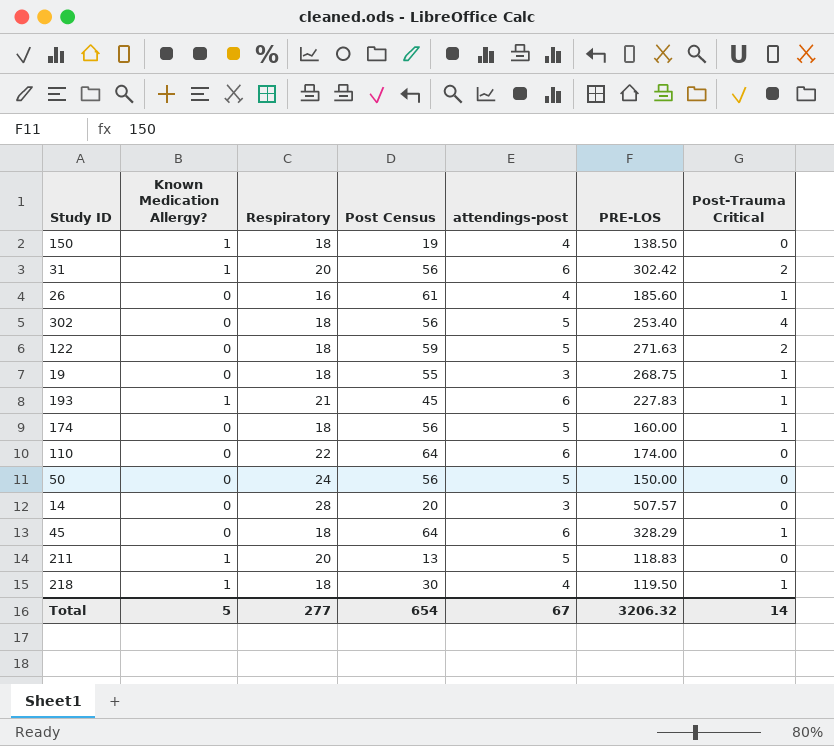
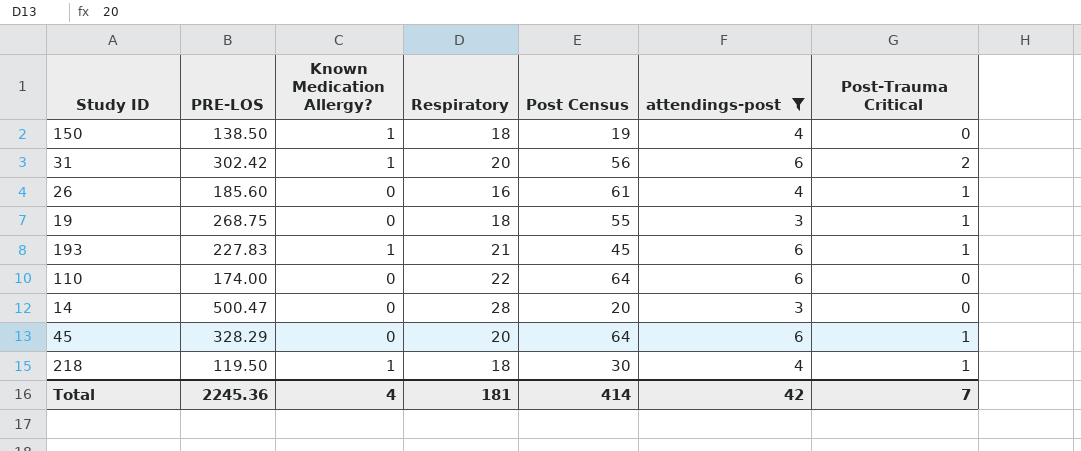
filter: none -> attendings-post != 5
column PRE-LOS | position: 6 -> 2
14 | PRE-LOS: 507.57 -> 500.47
45 | Respiratory: 18 -> 20
Total | PRE-LOS: 3206.32 -> 2245.36
Total | Known Medication Allergy?: 5 -> 4
Total | Respiratory: 277 -> 181
Total | Post Census: 654 -> 414
Total | attendings-post: 67 -> 42
Total | Post-Trauma Critical: 14 -> 7

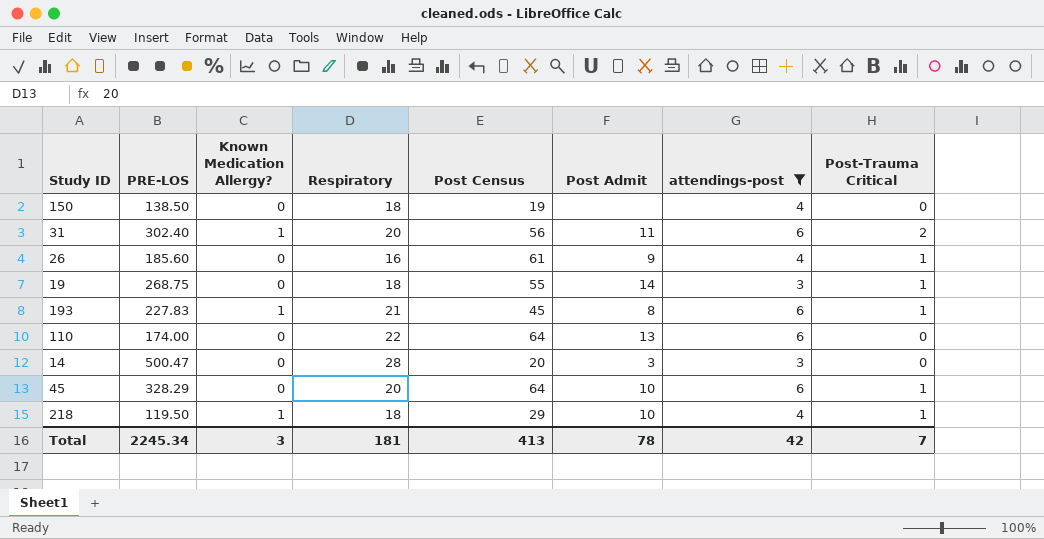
column Post Admit | position: none -> 6
150 | Known Medication Allergy?: 1 -> 0
31 | PRE-LOS: 302.42 -> 302.40
218 | Post Census: 30 -> 29
Total | PRE-LOS: 2245.36 -> 2245.34
Total | Known Medication Allergy?: 4 -> 3
Total | Post Census: 414 -> 413

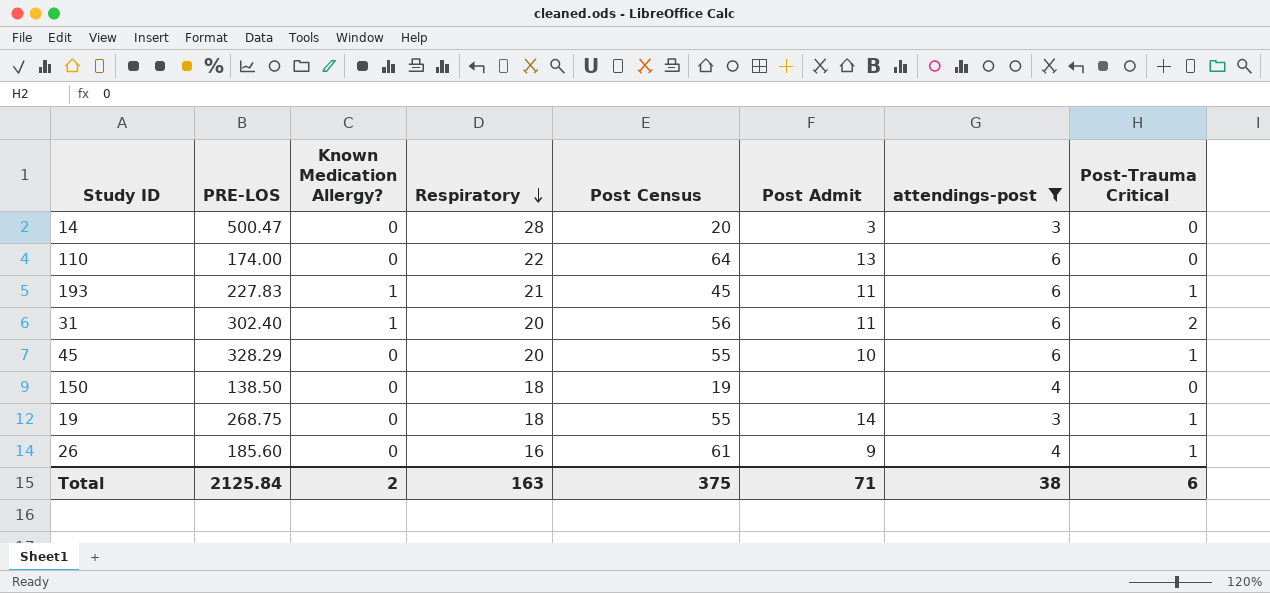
row order: none -> Respiratory descending
row 218: 119.50 | 1 | 18 | 29 | 10 | 4 | 1 -> none
193 | Post Admit: 8 -> 11
45 | Post Census: 64 -> 55
Total | PRE-LOS: 2245.34 -> 2125.84
Total | Known Medication Allergy?: 3 -> 2
Total | Respiratory: 181 -> 163
Total | Post Census: 413 -> 375
Total | Post Admit: 78 -> 71
Total | attendings-post: 42 -> 38
Total | Post-Trauma Critical: 7 -> 6

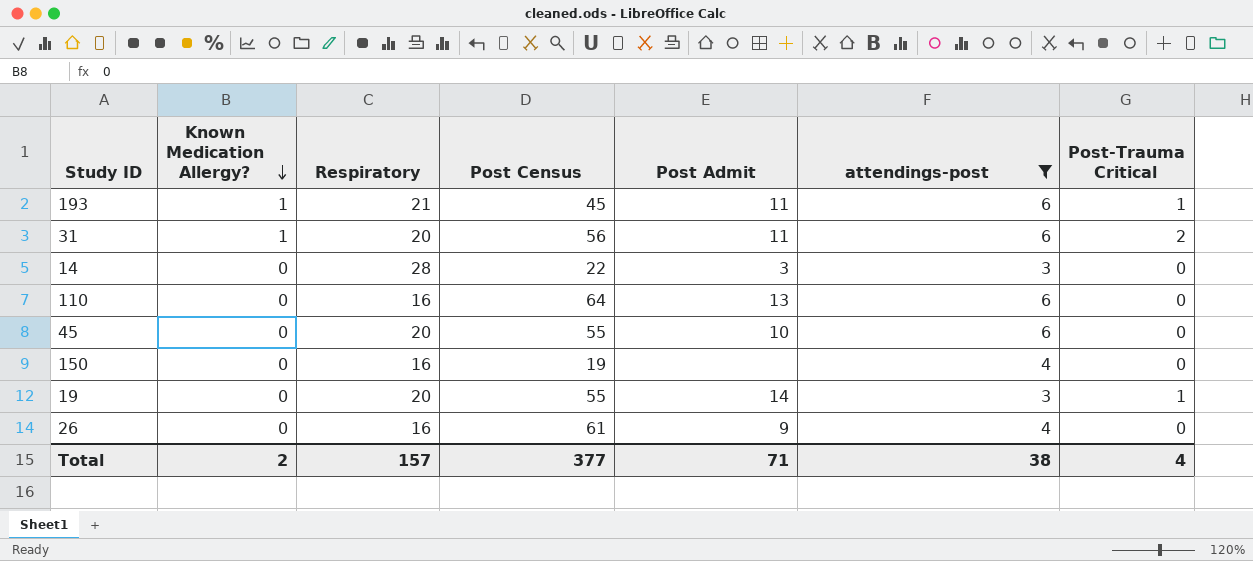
row order: Respiratory descending -> Known Medication Allergy? descending
column PRE-LOS | position: 2 -> none
14 | Post Census: 20 -> 22
110 | Respiratory: 22 -> 16
45 | Post-Trauma Critical: 1 -> 0
150 | Respiratory: 18 -> 16
19 | Respiratory: 18 -> 20
26 | Post-Trauma Critical: 1 -> 0
Total | Respiratory: 163 -> 157
Total | Post Census: 375 -> 377
Total | Post-Trauma Critical: 6 -> 4

